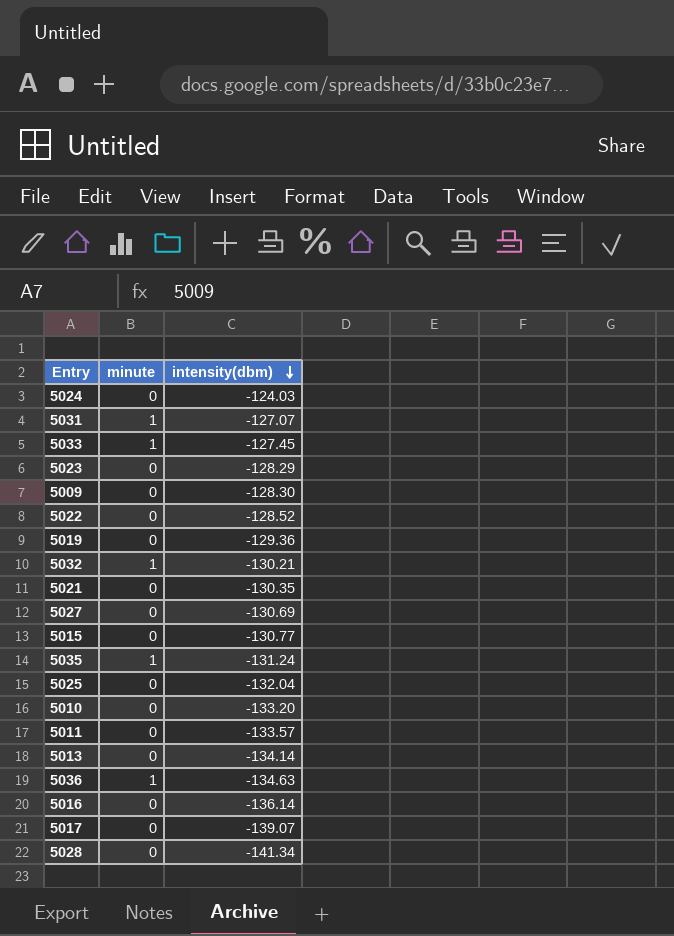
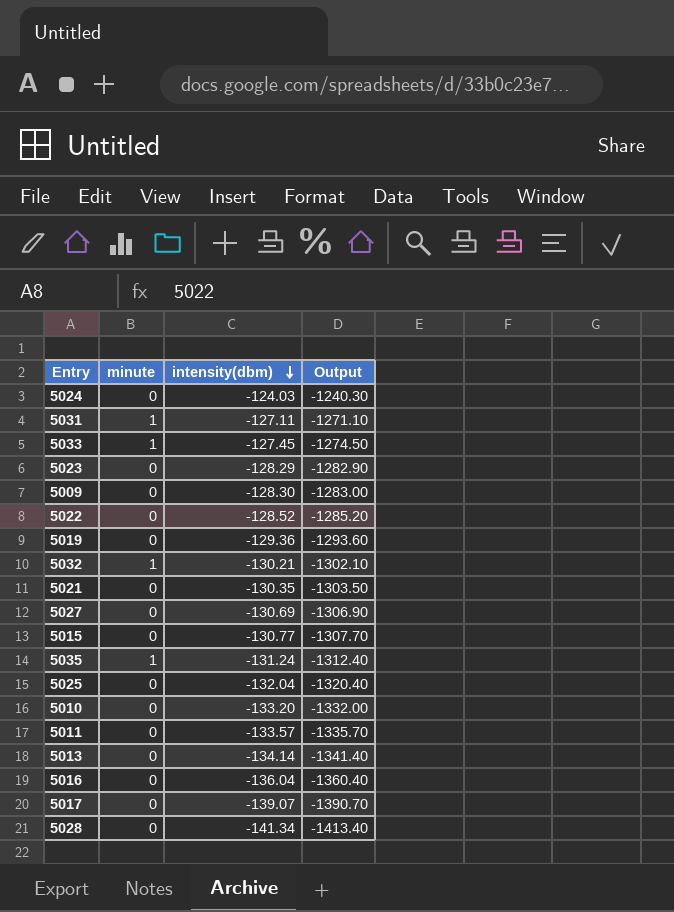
column Output | formula: none -> [intensity(dbm)] * 10
row 5036: 1 | -134.63 -> none
5031 | intensity(dbm): -127.07 -> -127.11
5016 | intensity(dbm): -136.14 -> -136.04

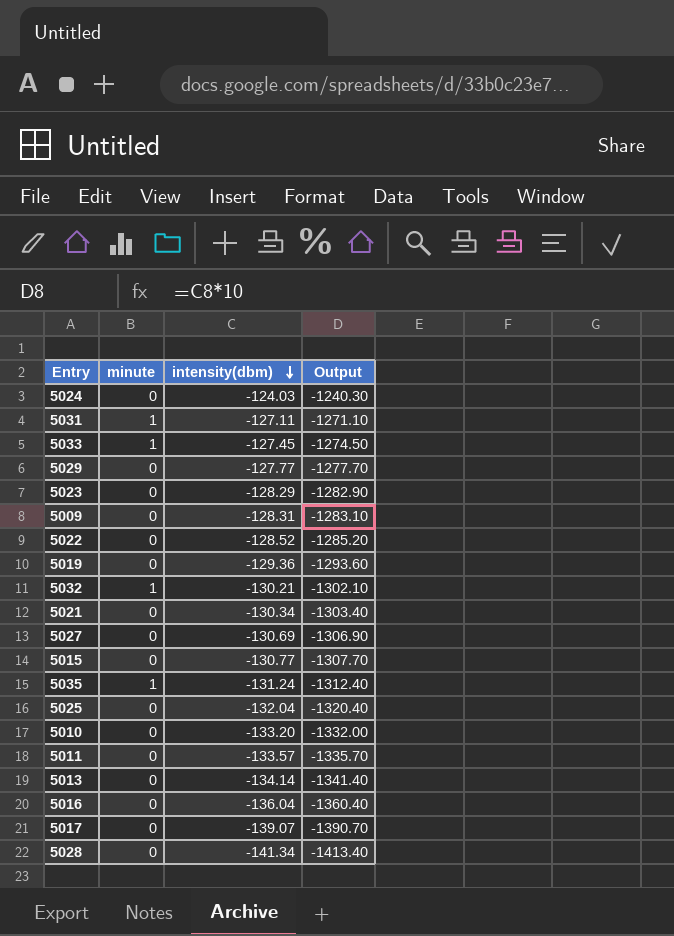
row 5029: none -> 0 | -127.77 | -1277.70
5009 | intensity(dbm): -128.30 -> -128.31
5009 | Output: -1283.00 -> -1283.10
5021 | intensity(dbm): -130.35 -> -130.34
5021 | Output: -1303.50 -> -1303.40

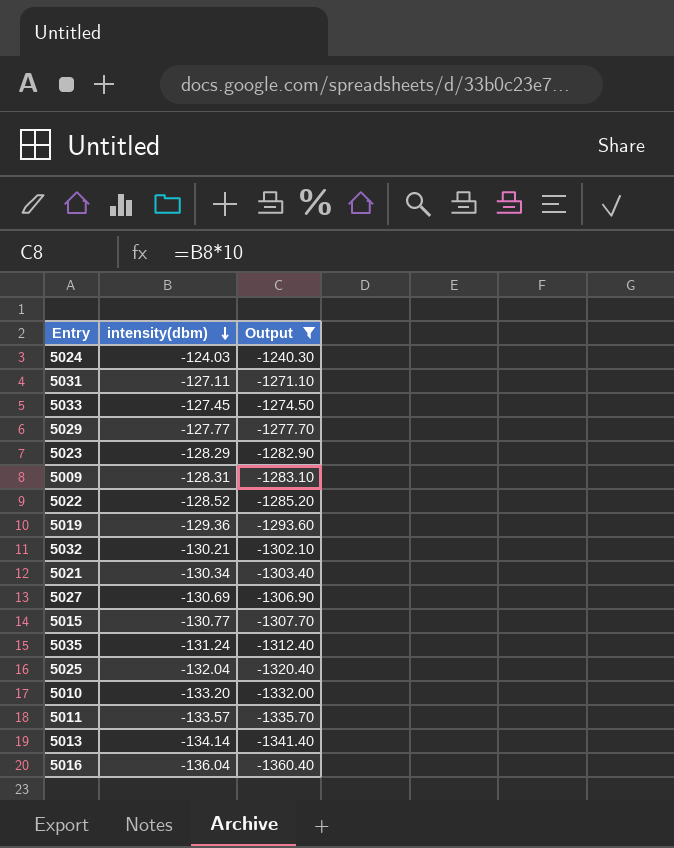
filter: none -> Output >= -1360.40
column minute | position: 2 -> none

